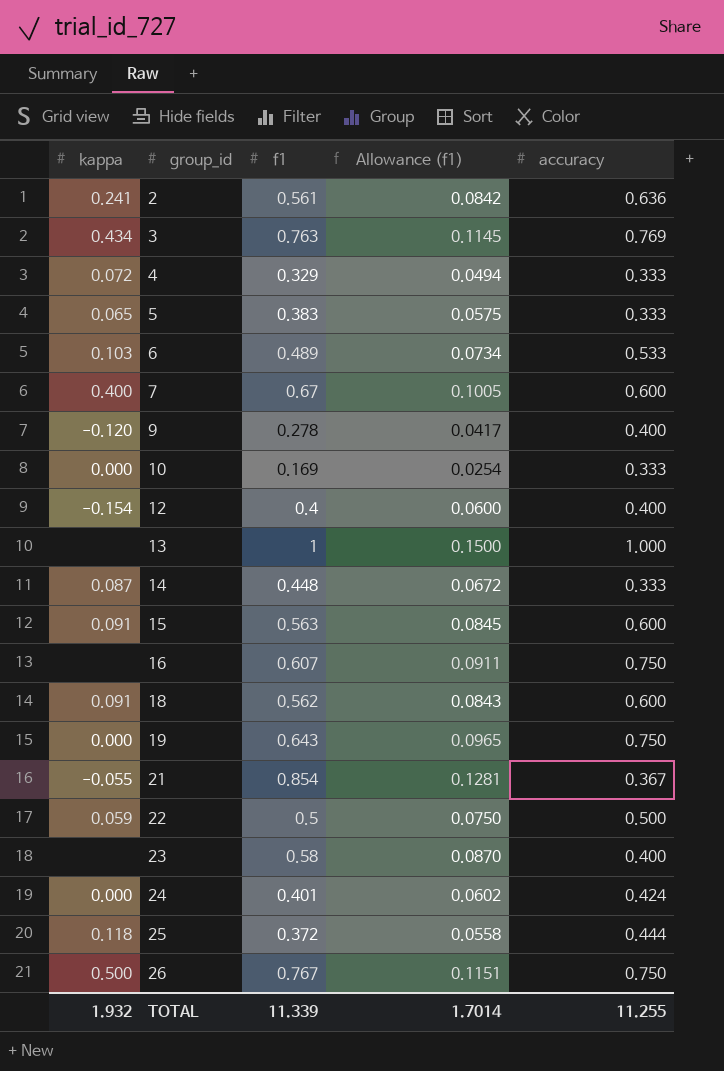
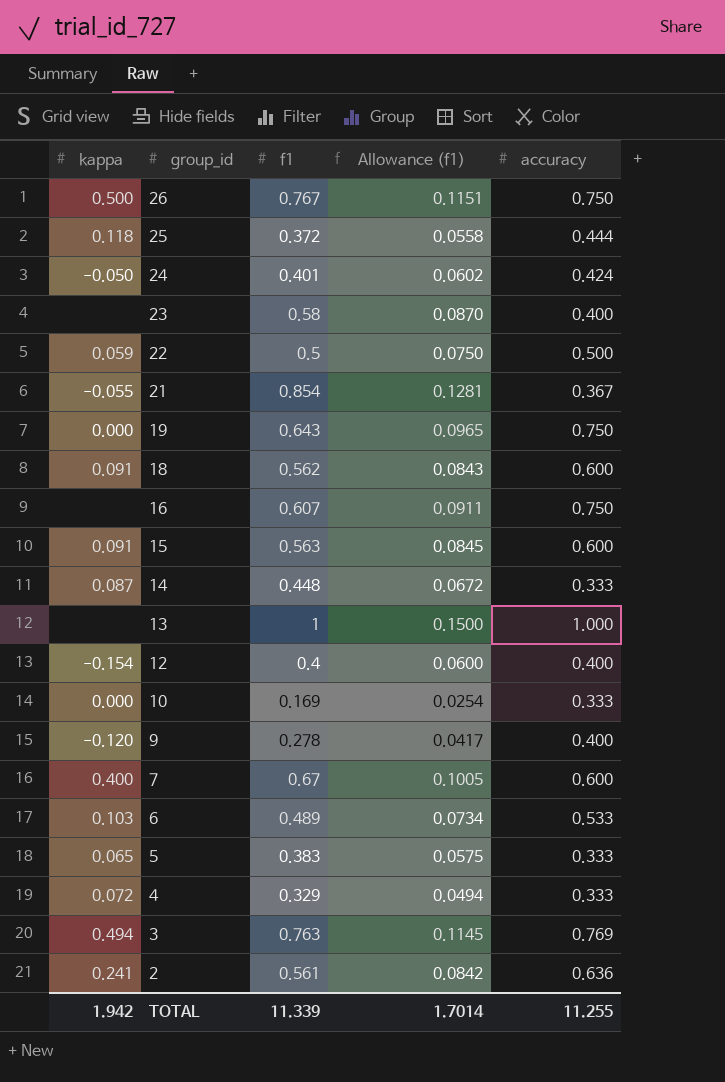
row order: group_id ascending -> group_id descending
24 | kappa: 0.000 -> -0.050
3 | kappa: 0.434 -> 0.494
TOTAL | kappa: 1.932 -> 1.942

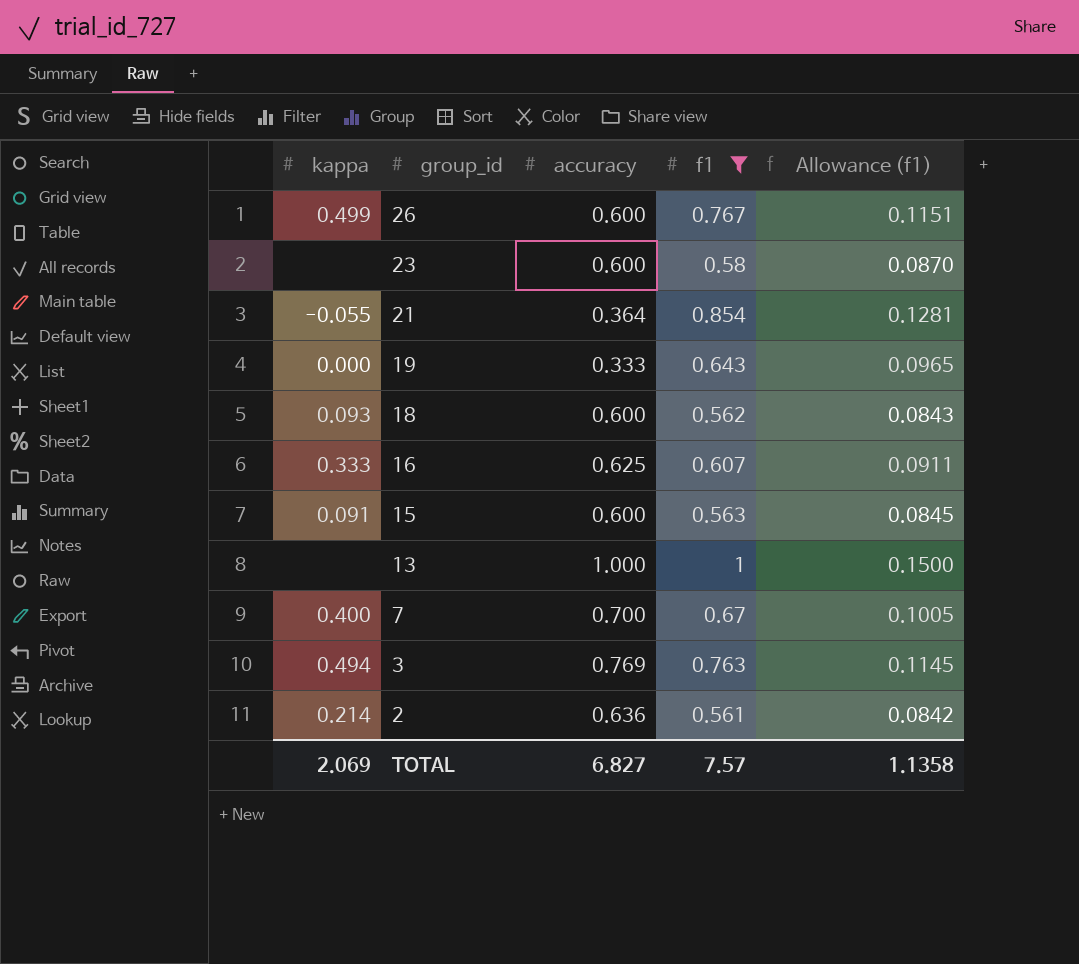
filter: none -> f1 >= 0.561
column accuracy | position: 5 -> 3
26 | kappa: 0.500 -> 0.499
26 | accuracy: 0.750 -> 0.600
23 | accuracy: 0.400 -> 0.600
21 | accuracy: 0.367 -> 0.364
19 | accuracy: 0.750 -> 0.333
18 | kappa: 0.091 -> 0.093
16 | kappa: none -> 0.333
16 | accuracy: 0.750 -> 0.625
7 | accuracy: 0.600 -> 0.700
2 | kappa: 0.241 -> 0.214
TOTAL | kappa: 1.942 -> 2.069
TOTAL | accuracy: 11.255 -> 6.827
TOTAL | f1: 11.339 -> 7.57
TOTAL | Allowance (f1): 1.7014 -> 1.1358

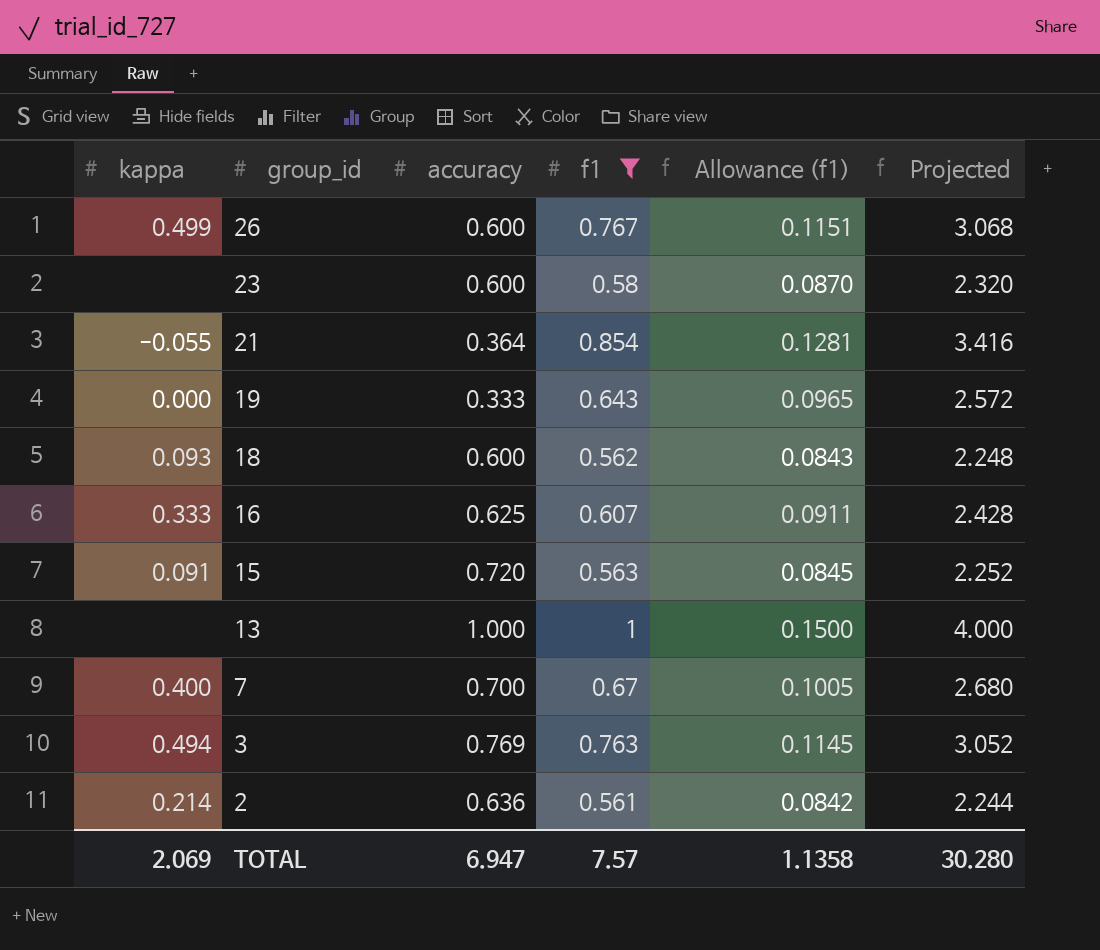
column Projected | formula: none -> [f1] * 4
15 | accuracy: 0.600 -> 0.720
TOTAL | accuracy: 6.827 -> 6.947

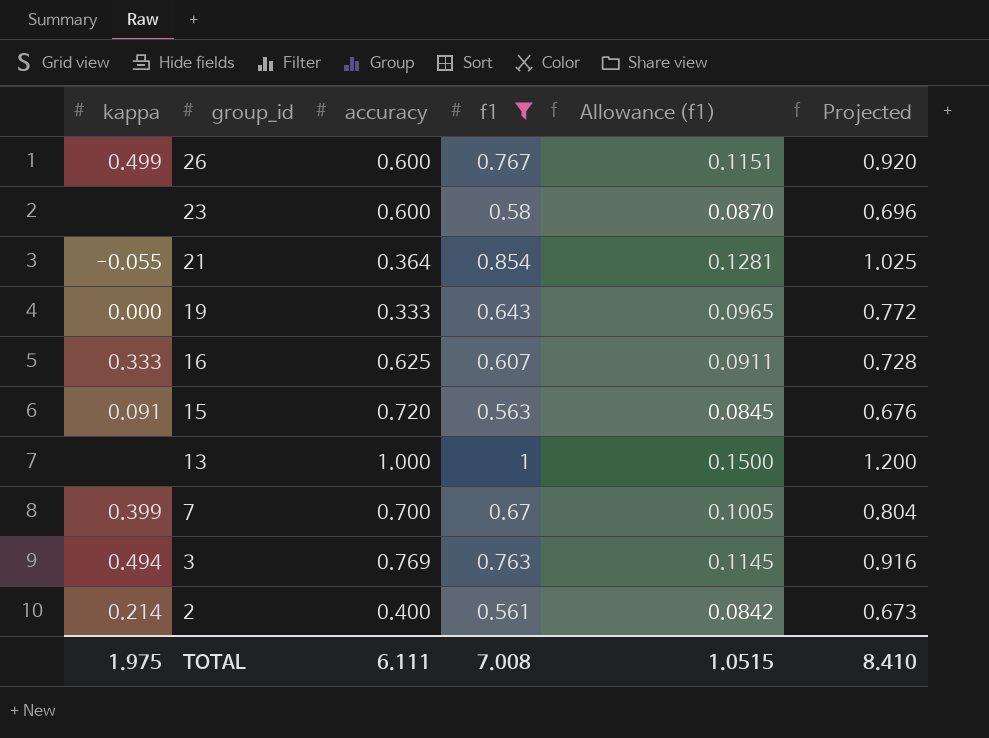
column Projected | formula: [f1] * 4 -> [f1] * 1.2
row 18: 0.093 | 0.600 | 0.562 | 0.0843 | 2.248 -> none
7 | kappa: 0.400 -> 0.399
2 | accuracy: 0.636 -> 0.400
TOTAL | kappa: 2.069 -> 1.975
TOTAL | accuracy: 6.947 -> 6.111
TOTAL | f1: 7.57 -> 7.008
TOTAL | Allowance (f1): 1.1358 -> 1.0515
TOTAL | Projected: 30.280 -> 8.410

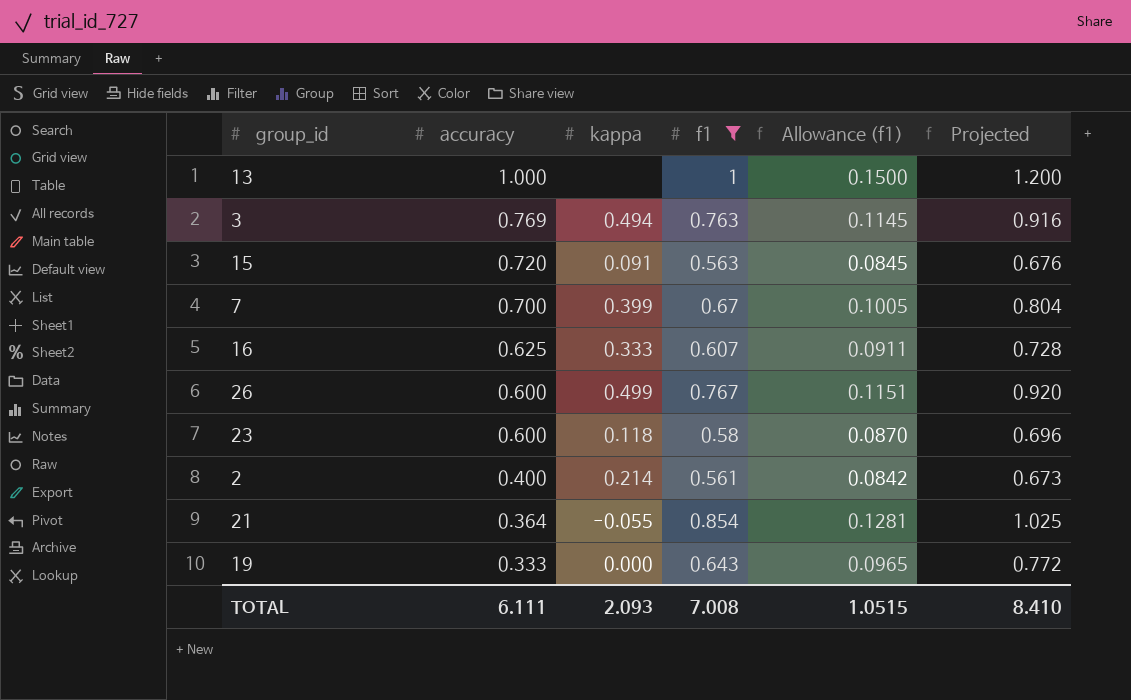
row order: group_id descending -> accuracy descending
column kappa | position: 1 -> 3
23 | kappa: none -> 0.118
TOTAL | kappa: 1.975 -> 2.093

